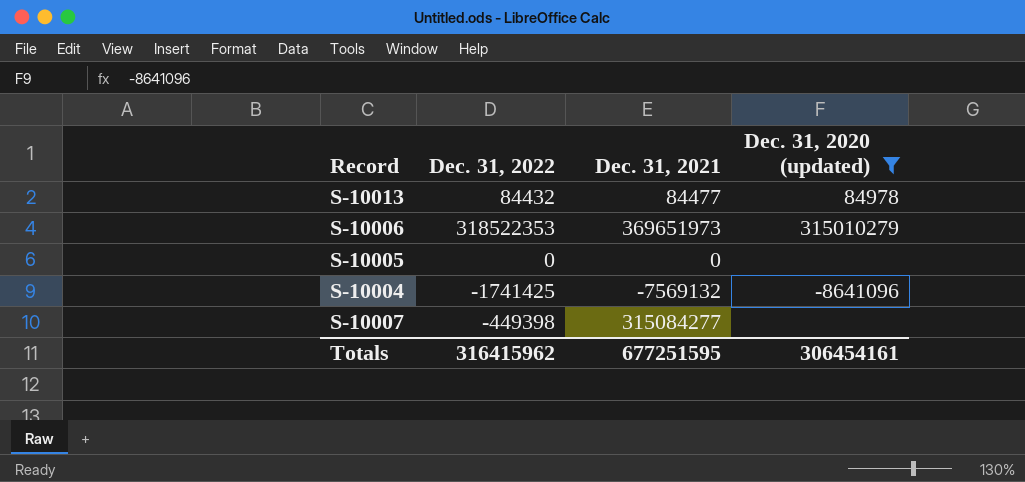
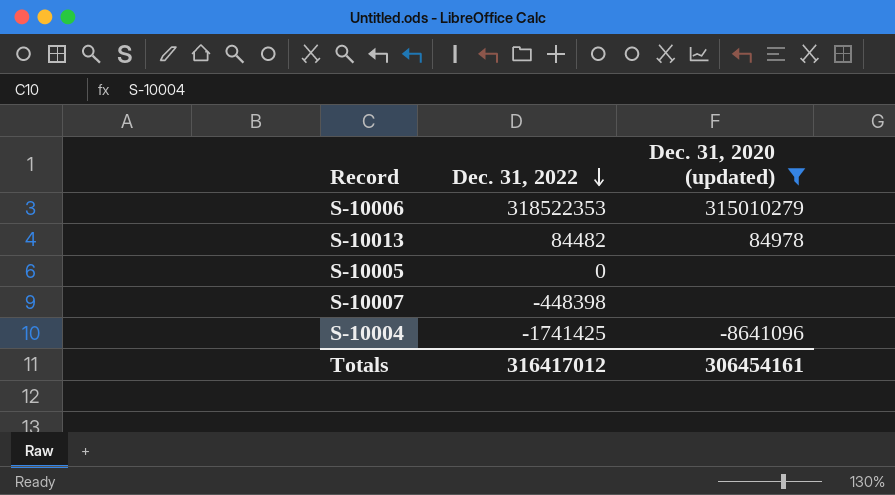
row order: none -> Dec. 31, 2022 descending
column Dec. 31, 2021 | position: 3 -> none
S-10013 | Dec. 31, 2022: 84432 -> 84482
S-10007 | Dec. 31, 2022: -449398 -> -448398
Totals | Dec. 31, 2022: 316415962 -> 316417012

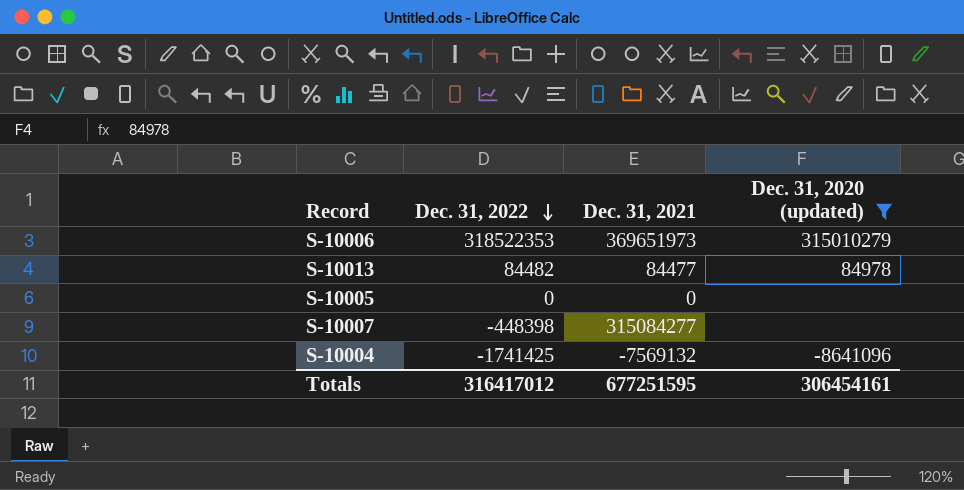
column Dec. 31, 2021 | position: none -> 3

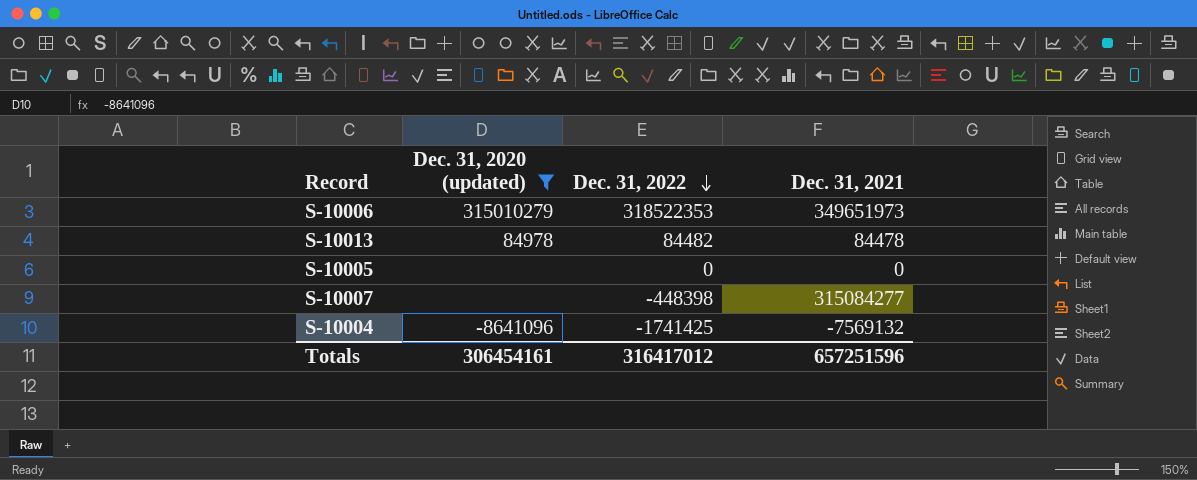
column Dec. 31, 2020 (updated) | position: 4 -> 2
S-10006 | Dec. 31, 2021: 369651973 -> 349651973
S-10013 | Dec. 31, 2021: 84477 -> 84478
Totals | Dec. 31, 2021: 677251595 -> 657251596

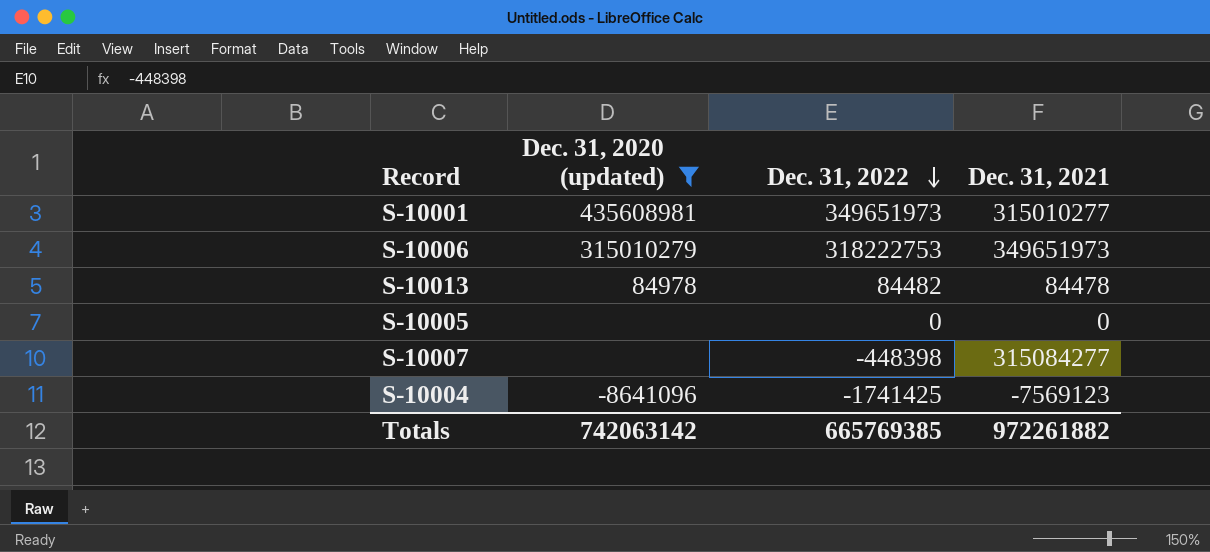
row S-10001: none -> 435608981 | 349651973 | 315010277
S-10006 | Dec. 31, 2022: 318522353 -> 318222753
S-10004 | Dec. 31, 2021: -7569132 -> -7569123
Totals | Dec. 31, 2020 (updated): 306454161 -> 742063142
Totals | Dec. 31, 2022: 316417012 -> 665769385
Totals | Dec. 31, 2021: 657251596 -> 972261882

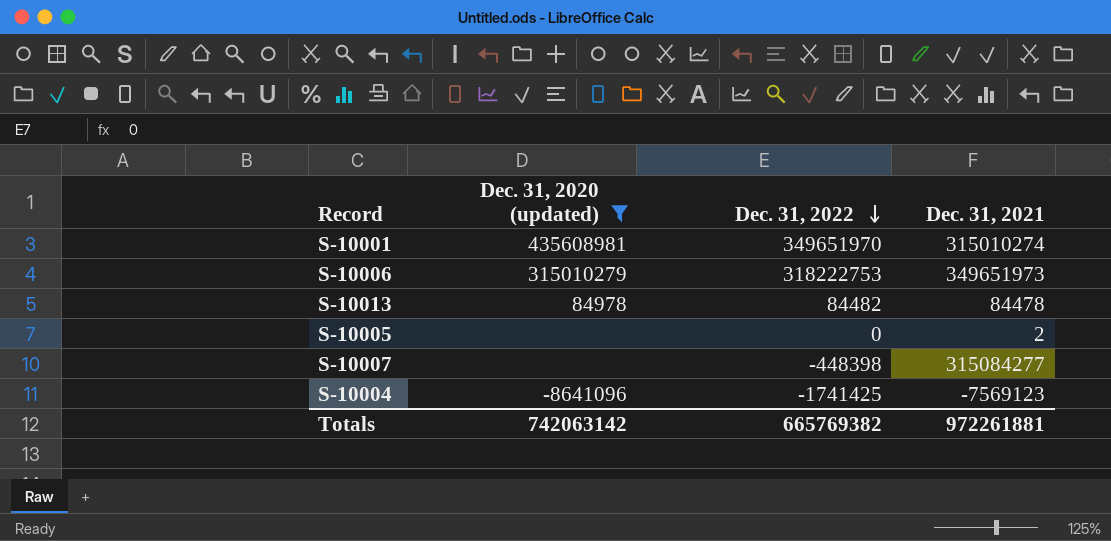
S-10001 | Dec. 31, 2022: 349651973 -> 349651970
S-10001 | Dec. 31, 2021: 315010277 -> 315010274
S-10005 | Dec. 31, 2021: 0 -> 2
Totals | Dec. 31, 2022: 665769385 -> 665769382
Totals | Dec. 31, 2021: 972261882 -> 972261881

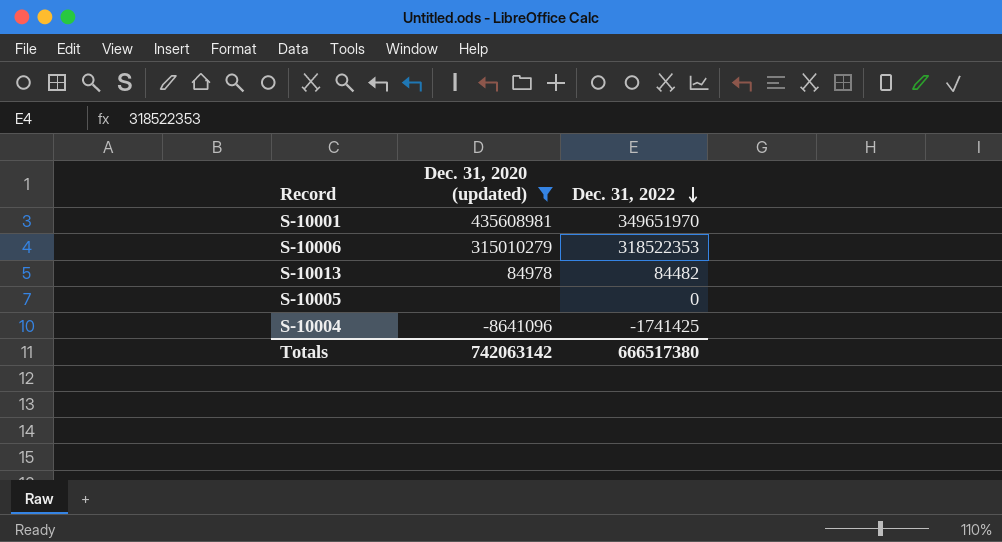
column Dec. 31, 2021 | position: 4 -> none
row S-10007: none | -448398 | 315084277 -> none
S-10006 | Dec. 31, 2022: 318222753 -> 318522353
Totals | Dec. 31, 2022: 665769382 -> 666517380

